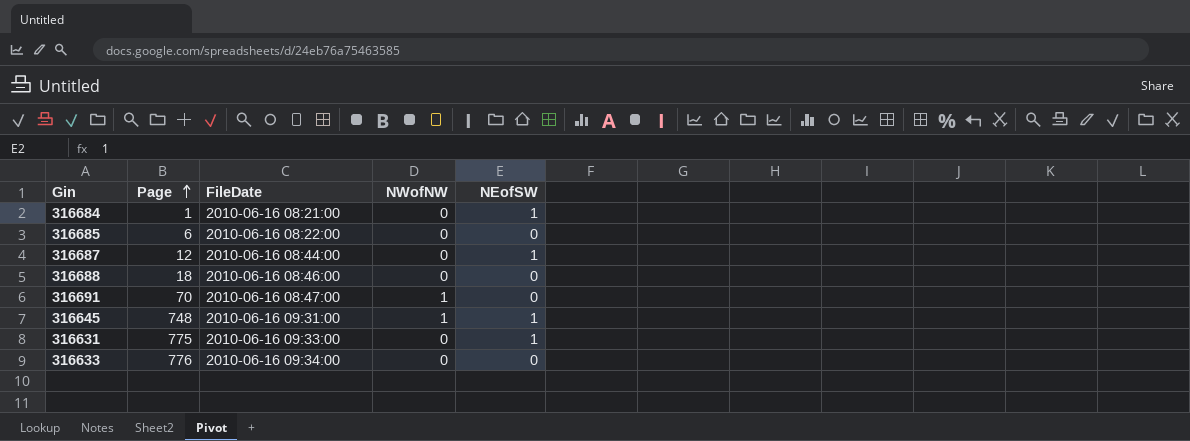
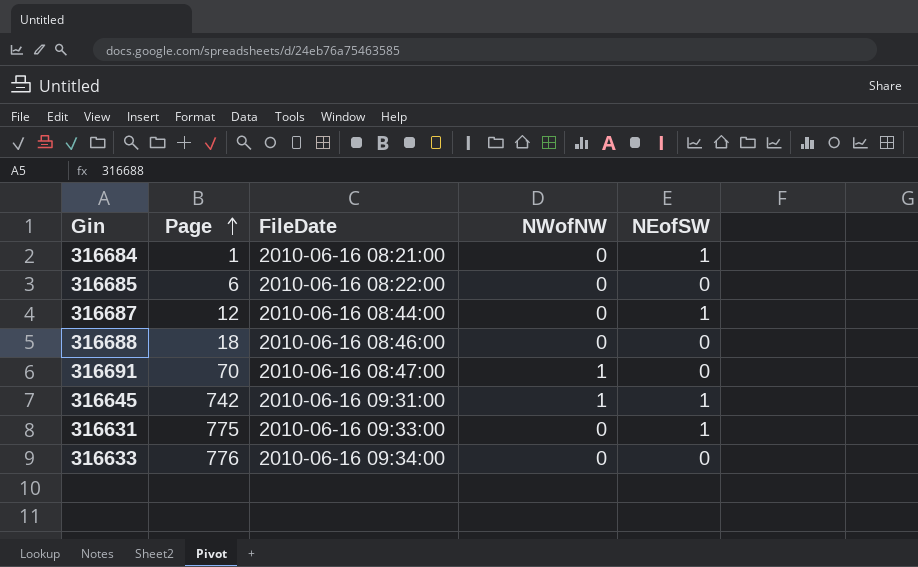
316645 | Page: 748 -> 742

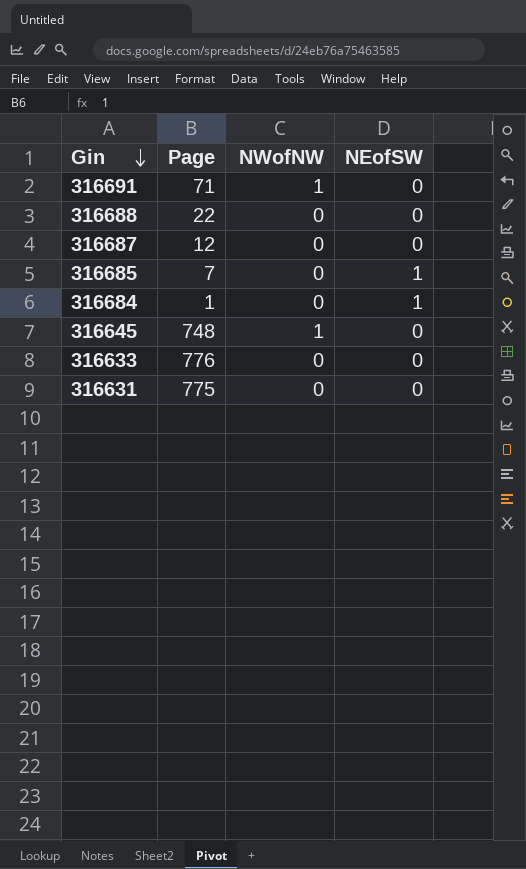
row order: Page ascending -> Gin descending
column FileDate | position: 3 -> none
316691 | Page: 70 -> 71
316688 | Page: 18 -> 22
316687 | NEofSW: 1 -> 0
316685 | Page: 6 -> 7
316685 | NEofSW: 0 -> 1
316645 | Page: 742 -> 748
316645 | NEofSW: 1 -> 0
316631 | NEofSW: 1 -> 0

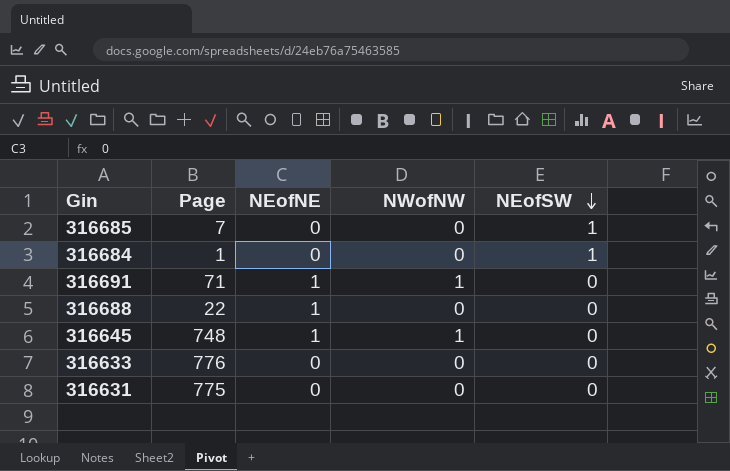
row order: Gin descending -> NEofSW descending
column NEofNE | position: none -> 3
row 316687: 12 | 0 | 0 -> none

